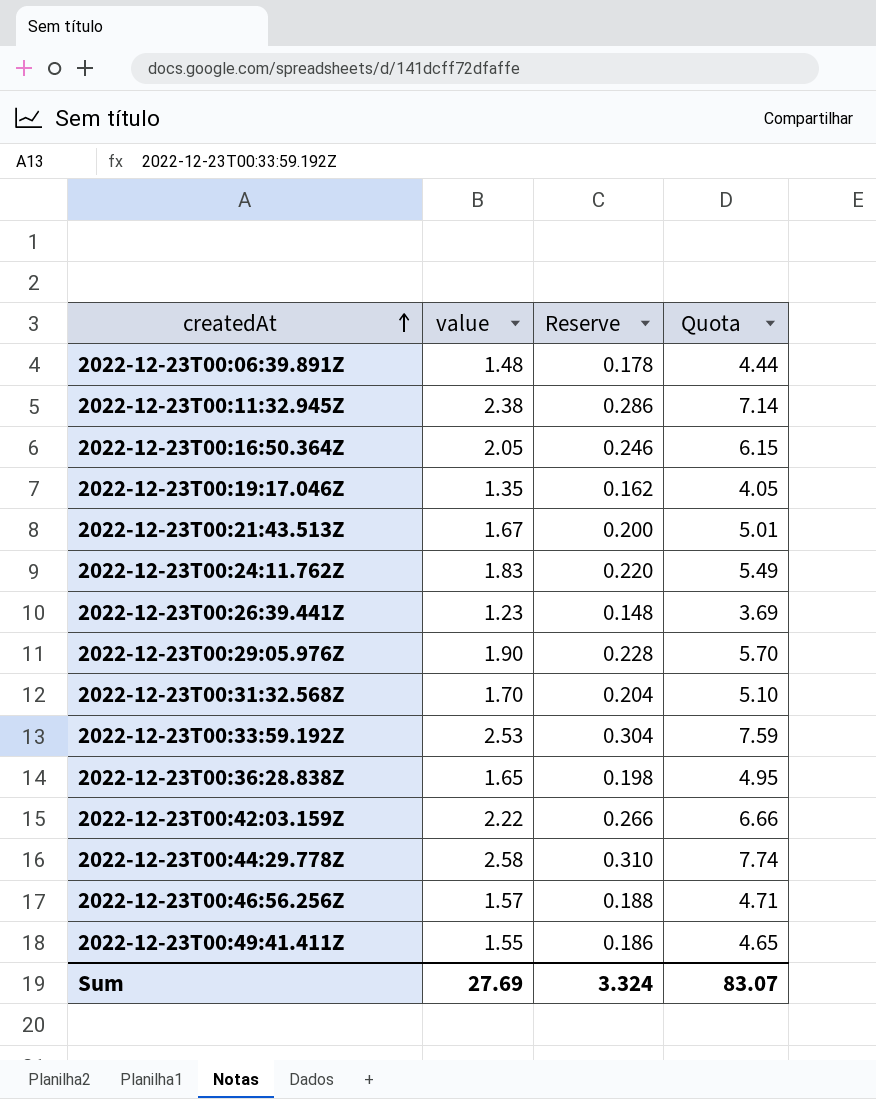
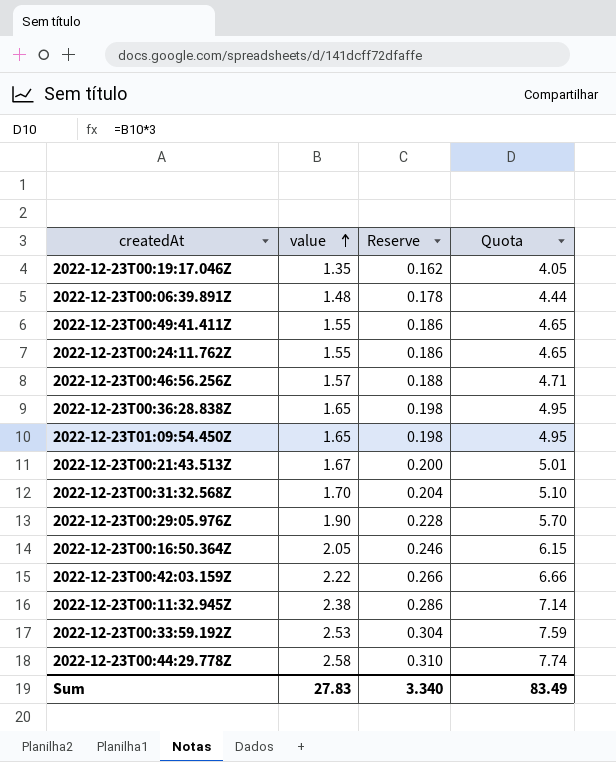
row order: createdAt ascending -> value ascending
row 2022-12-23T00:26:39.441Z: 1.23 | 0.148 | 3.69 -> none
2022-12-23T00:24:11.762Z | value: 1.83 -> 1.55
2022-12-23T00:24:11.762Z | Reserve: 0.220 -> 0.186
2022-12-23T00:24:11.762Z | Quota: 5.49 -> 4.65
row 2022-12-23T01:09:54.450Z: none -> 1.65 | 0.198 | 4.95
Sum | value: 27.69 -> 27.83
Sum | Reserve: 3.324 -> 3.340
Sum | Quota: 83.07 -> 83.49

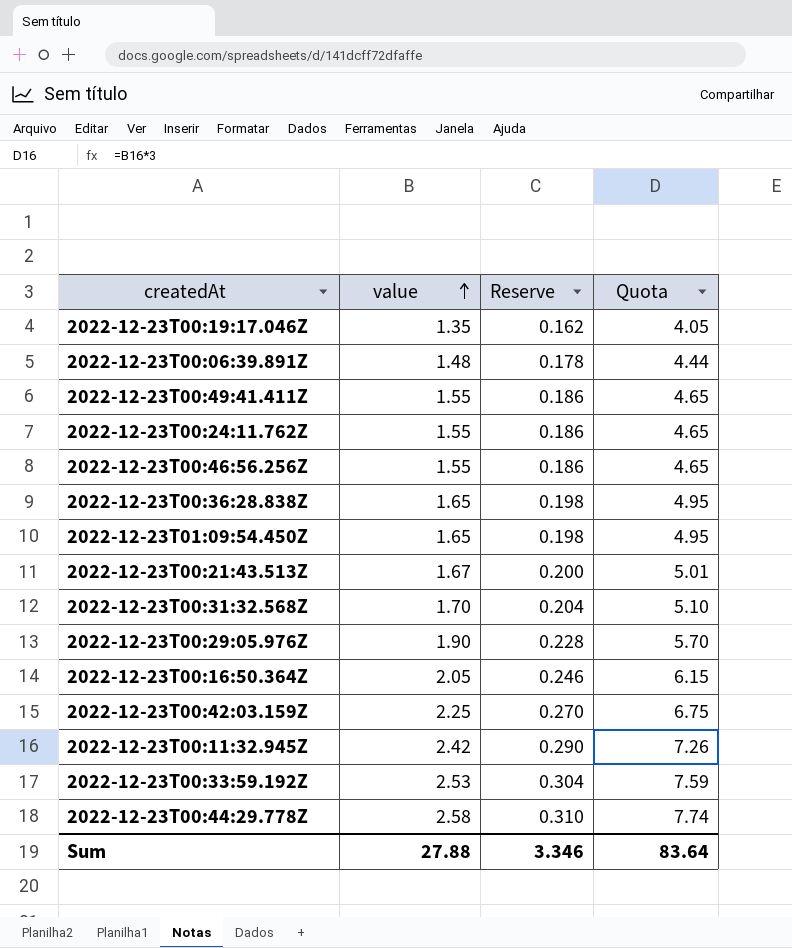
2022-12-23T00:46:56.256Z | value: 1.57 -> 1.55
2022-12-23T00:46:56.256Z | Reserve: 0.188 -> 0.186
2022-12-23T00:46:56.256Z | Quota: 4.71 -> 4.65
2022-12-23T00:42:03.159Z | value: 2.22 -> 2.25
2022-12-23T00:42:03.159Z | Reserve: 0.266 -> 0.270
2022-12-23T00:42:03.159Z | Quota: 6.66 -> 6.75
2022-12-23T00:11:32.945Z | value: 2.38 -> 2.42
2022-12-23T00:11:32.945Z | Reserve: 0.286 -> 0.290
2022-12-23T00:11:32.945Z | Quota: 7.14 -> 7.26
Sum | value: 27.83 -> 27.88
Sum | Reserve: 3.340 -> 3.346
Sum | Quota: 83.49 -> 83.64

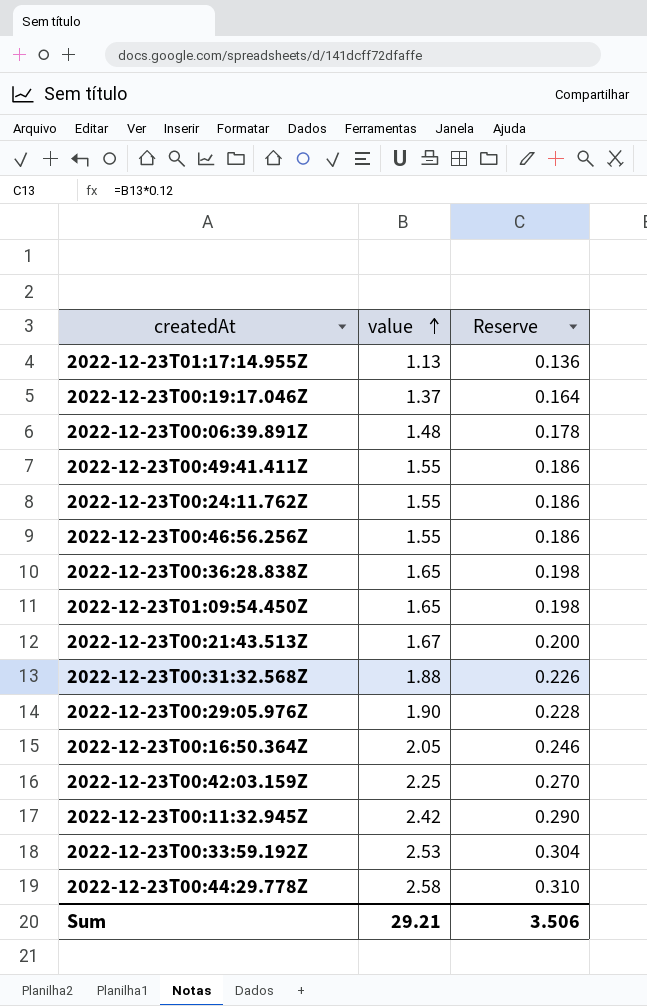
column Quota | formula: [value] * 3 -> none
row 2022-12-23T01:17:14.955Z: none -> 1.13 | 0.136
2022-12-23T00:19:17.046Z | value: 1.35 -> 1.37
2022-12-23T00:19:17.046Z | Reserve: 0.162 -> 0.164
2022-12-23T00:31:32.568Z | value: 1.70 -> 1.88
2022-12-23T00:31:32.568Z | Reserve: 0.204 -> 0.226
Sum | value: 27.88 -> 29.21
Sum | Reserve: 3.346 -> 3.506

